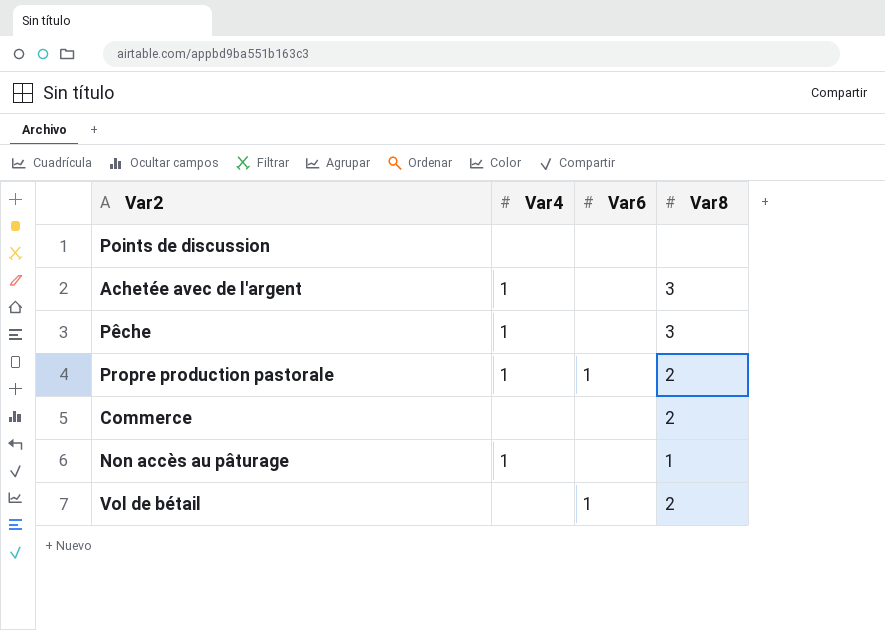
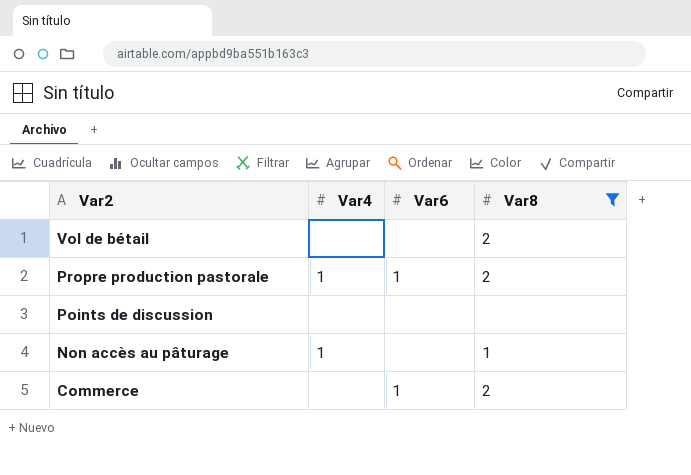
filter: none -> Var8 != 3
row order: none -> Var2 descending
Vol de bétail | Var6: 1 -> none
Commerce | Var6: none -> 1

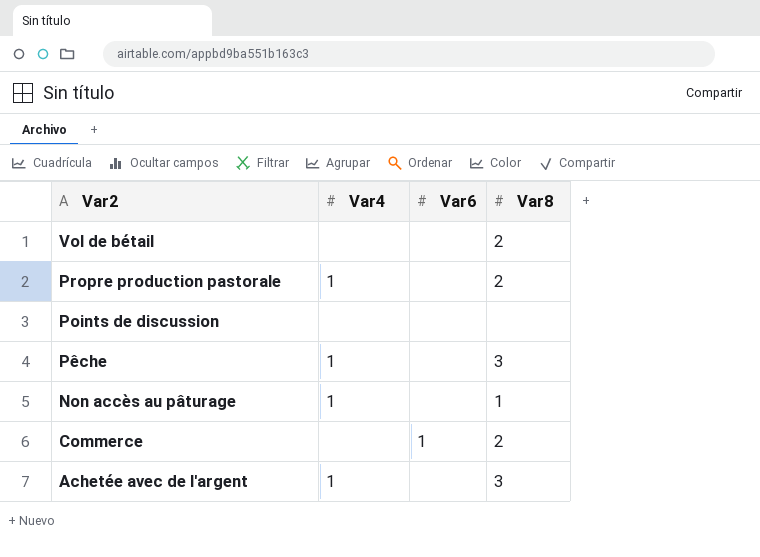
filter: Var8 != 3 -> none
Propre production pastorale | Var6: 1 -> none

